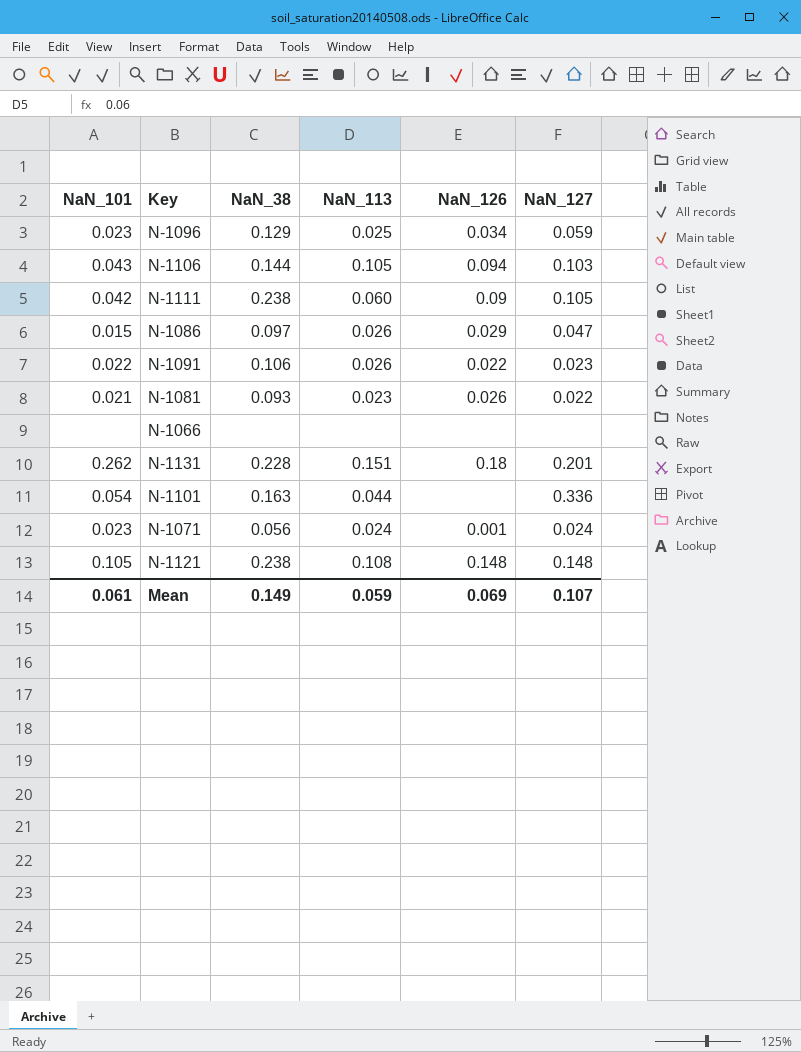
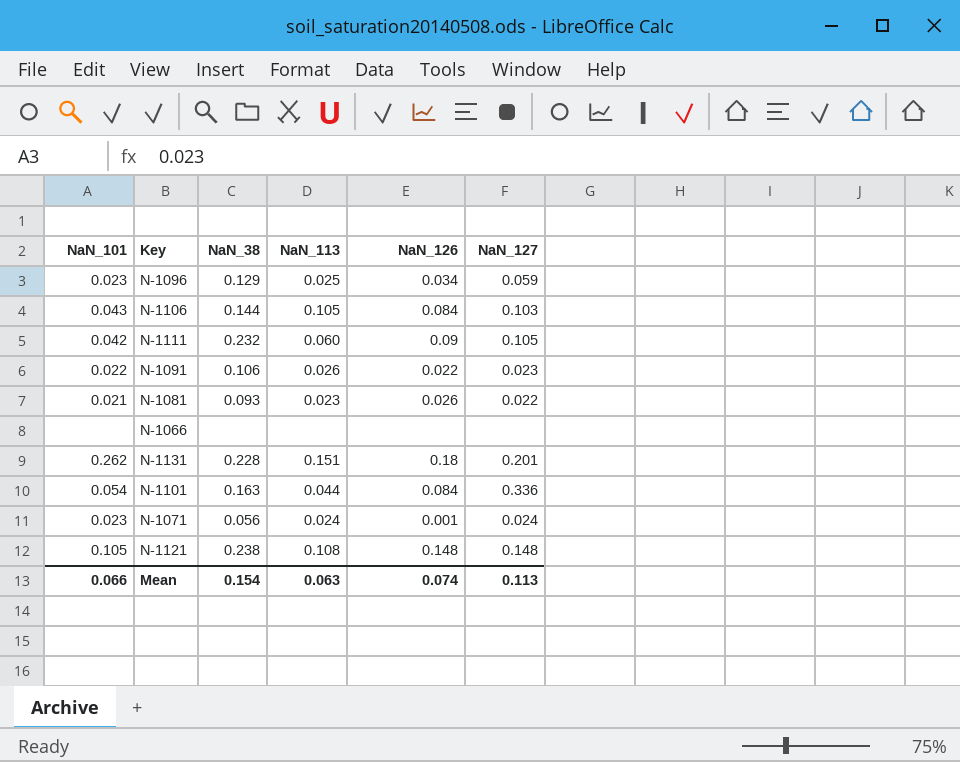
row N-1086: 0.015 | 0.097 | 0.026 | 0.029 | 0.047 -> none
N-1106 | NaN_126: 0.094 -> 0.084
N-1111 | NaN_38: 0.238 -> 0.232
N-1101 | NaN_126: none -> 0.084
Mean | NaN_101: 0.061 -> 0.066
Mean | NaN_38: 0.149 -> 0.154
Mean | NaN_113: 0.059 -> 0.063
Mean | NaN_126: 0.069 -> 0.074
Mean | NaN_127: 0.107 -> 0.113

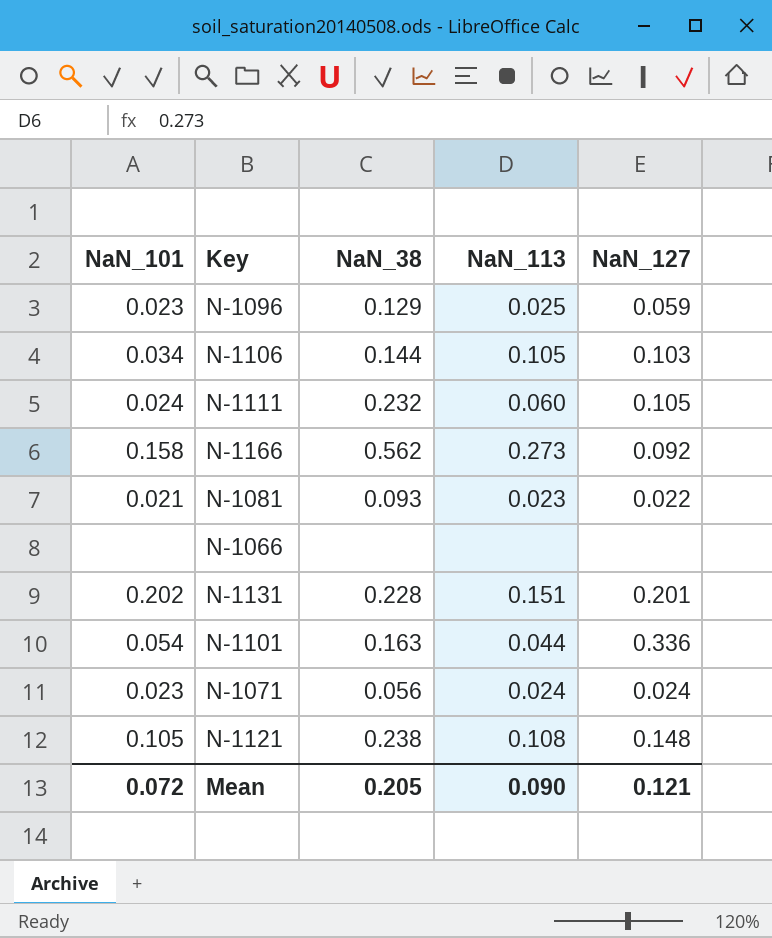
column NaN_126 | position: 5 -> none
row N-1091: 0.022 | 0.106 | 0.026 | 0.022 | 0.023 -> none
N-1106 | NaN_101: 0.043 -> 0.034
N-1111 | NaN_101: 0.042 -> 0.024
row N-1166: none -> 0.158 | 0.562 | 0.273 | 0.092
N-1131 | NaN_101: 0.262 -> 0.202
Mean | NaN_101: 0.066 -> 0.072
Mean | NaN_38: 0.154 -> 0.205
Mean | NaN_113: 0.063 -> 0.090
Mean | NaN_127: 0.113 -> 0.121

